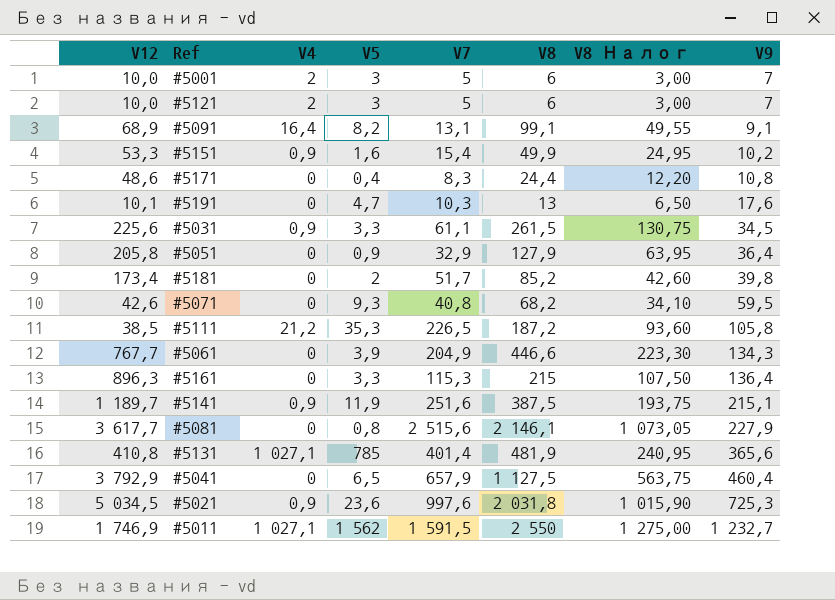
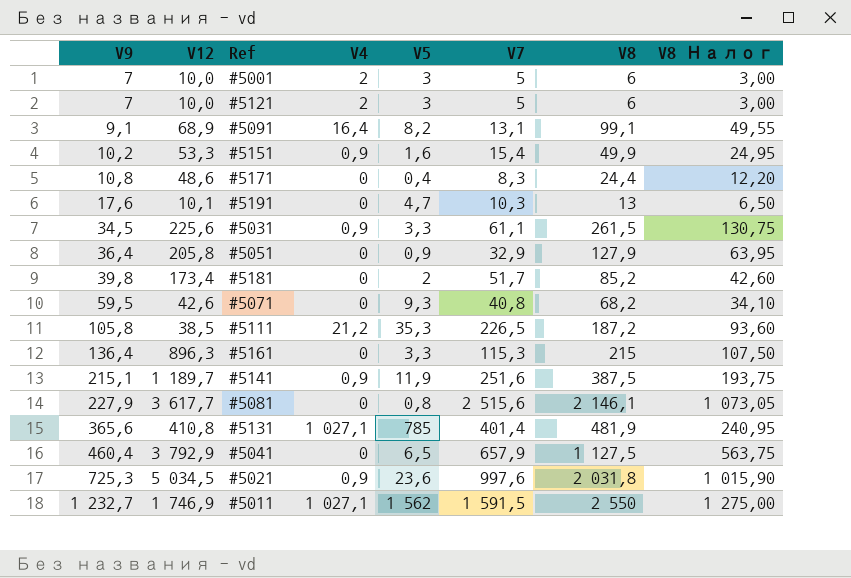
column V9 | position: 8 -> 1
row #5061: 767,7 | 0 | 3,9 | 204,9 | 446,6 | 223,30 | 134,3 -> none

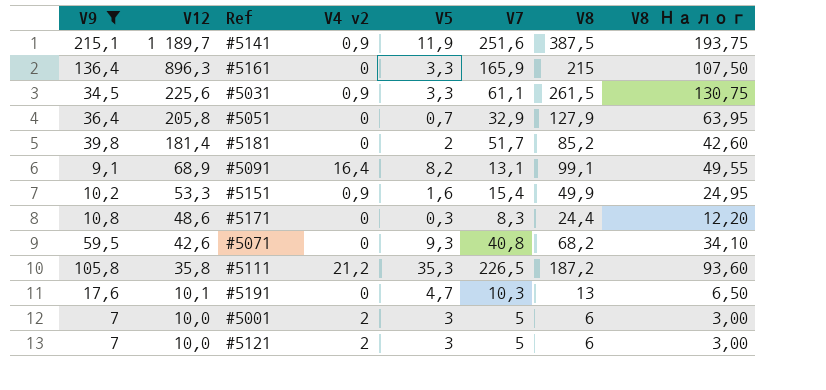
filter: none -> V9 <= 215,1
row order: V9 ascending -> V12 descending
column name: V4 -> V4 v2
#5161 | V7: 115,3 -> 165,9
#5051 | V5: 0,9 -> 0,7
#5181 | V12: 173,4 -> 181,4
#5171 | V5: 0,4 -> 0,3
#5111 | V12: 38,5 -> 35,8

